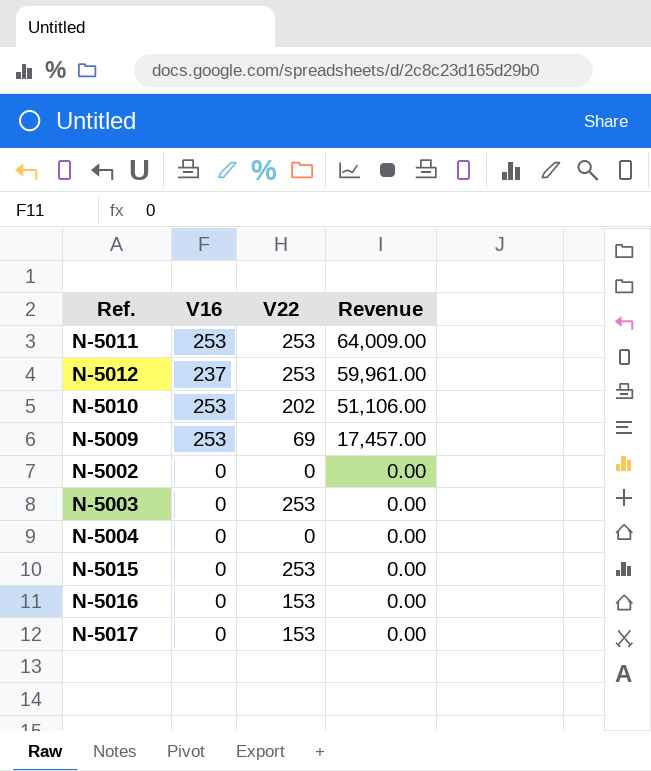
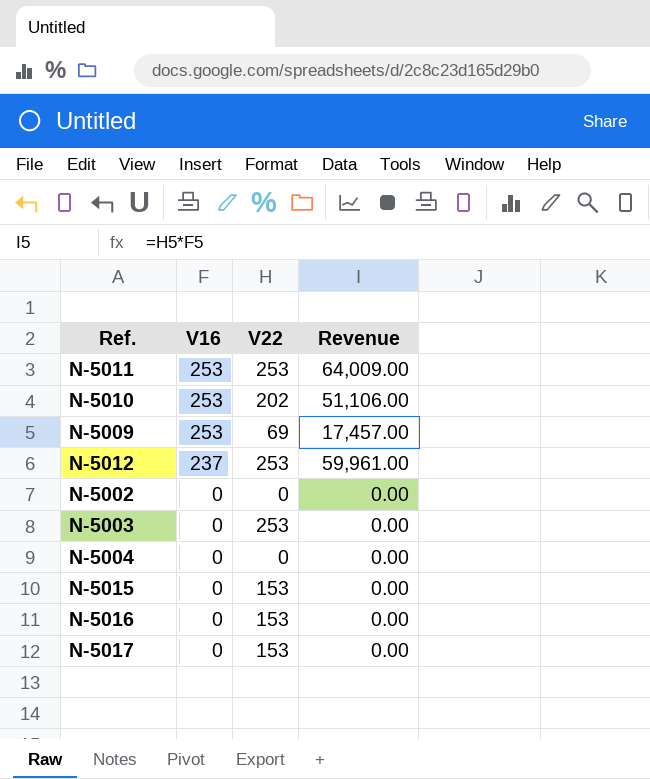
row order: Revenue descending -> V16 descending
N-5015 | V22: 253 -> 153

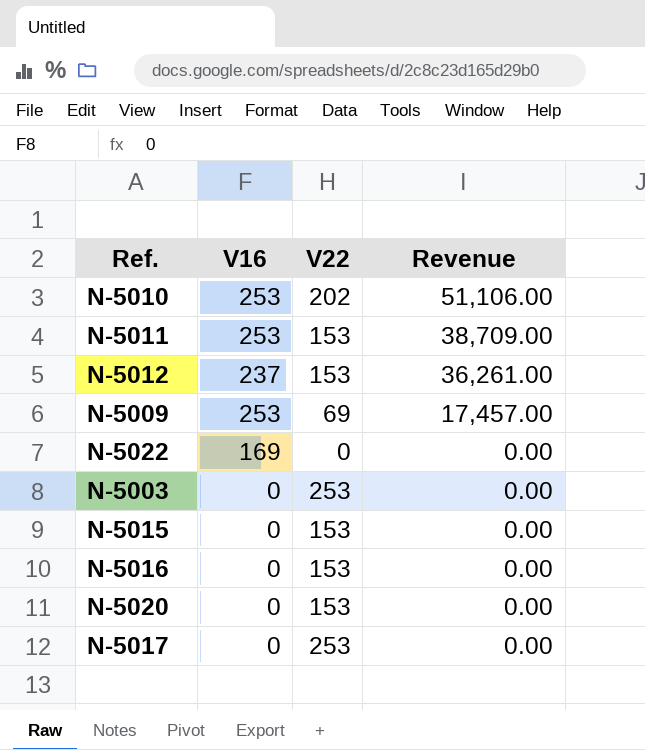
row order: V16 descending -> Revenue descending
row N-5002: 0 | 0 | 0.00 -> none
row N-5004: 0 | 0 | 0.00 -> none
N-5011 | V22: 253 -> 153
N-5011 | Revenue: 64,009.00 -> 38,709.00
N-5012 | V22: 253 -> 153
N-5012 | Revenue: 59,961.00 -> 36,261.00
row N-5022: none -> 169 | 0 | 0.00
row N-5020: none -> 0 | 153 | 0.00
N-5017 | V22: 153 -> 253

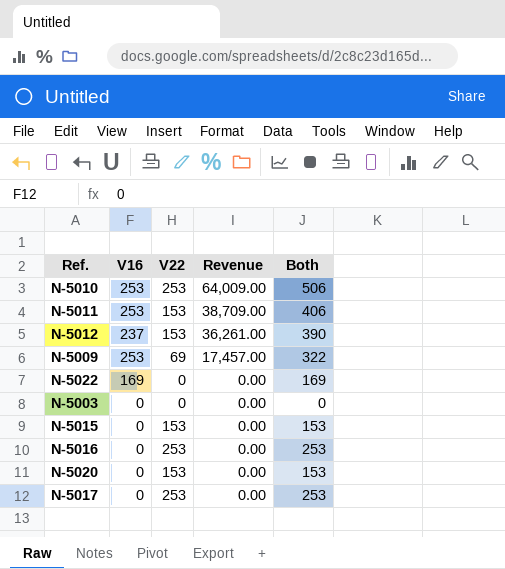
column Both | formula: none -> [V16] + [V22]
N-5010 | V22: 202 -> 253
N-5010 | Revenue: 51,106.00 -> 64,009.00
N-5003 | V22: 253 -> 0
N-5016 | V22: 153 -> 253

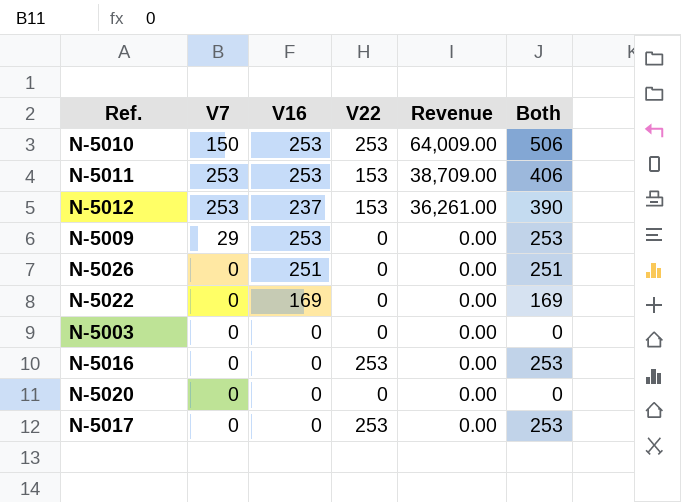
column V7 | position: none -> 2
row N-5015: 0 | 153 | 0.00 | 153 -> none
N-5009 | V22: 69 -> 0
N-5009 | Revenue: 17,457.00 -> 0.00
N-5009 | Both: 322 -> 253
row N-5026: none -> 0 | 251 | 0 | 0.00 | 251
N-5020 | V22: 153 -> 0
N-5020 | Both: 153 -> 0

